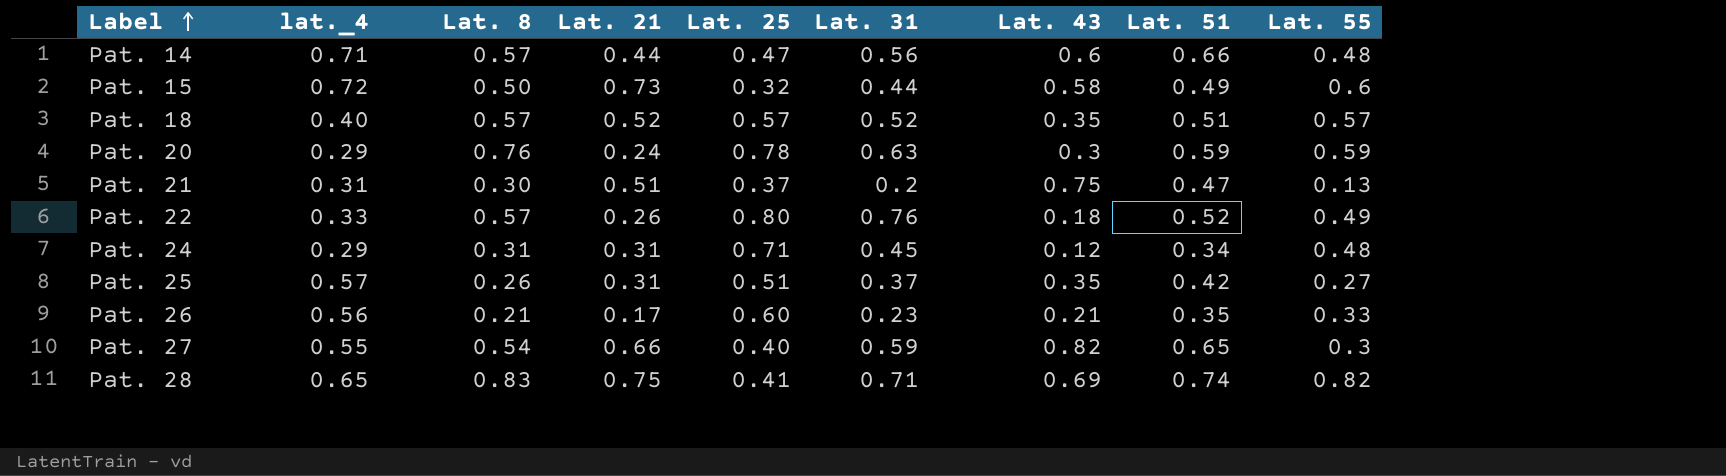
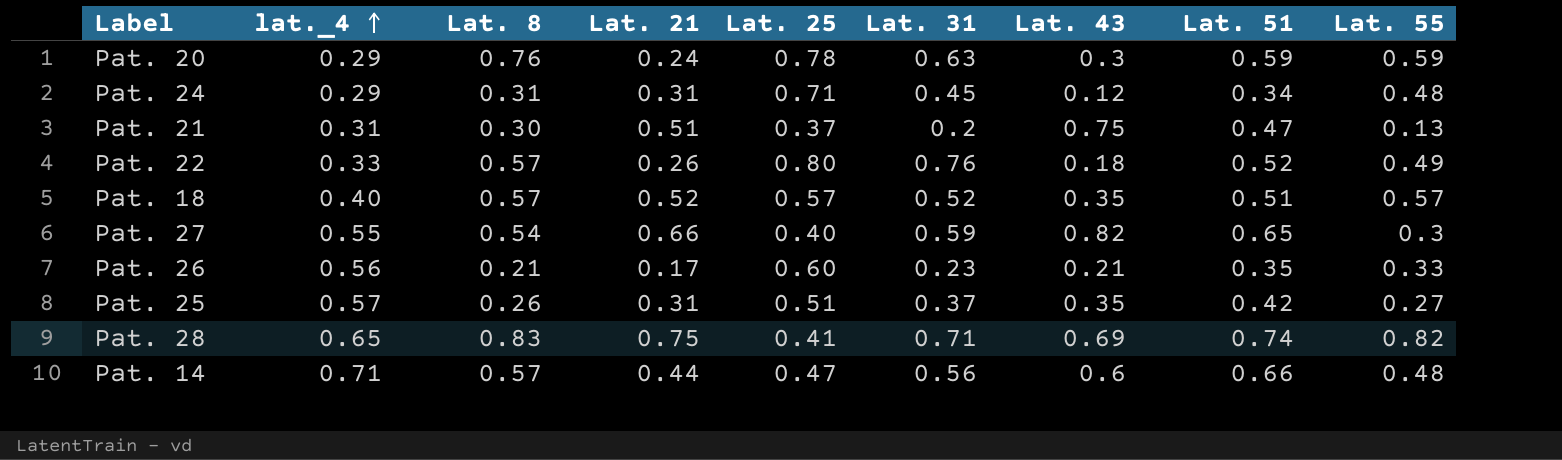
row order: Label ascending -> lat._4 ascending
row Pat. 15: 0.72 | 0.50 | 0.73 | 0.32 | 0.44 | 0.58 | 0.49 | 0.6 -> none

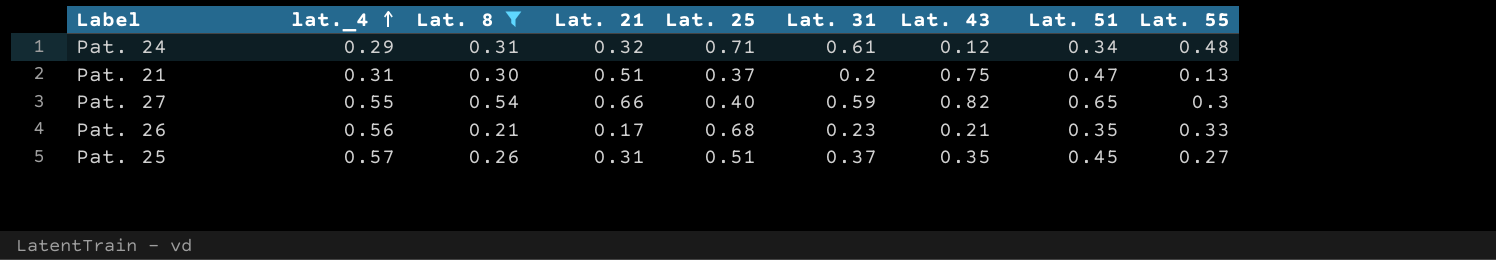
filter: none -> Lat. 8 <= 0.54
Pat. 24 | Lat. 21: 0.31 -> 0.32
Pat. 24 | Lat. 31: 0.45 -> 0.61
Pat. 26 | Lat. 25: 0.60 -> 0.68
Pat. 25 | Lat. 51: 0.42 -> 0.45

